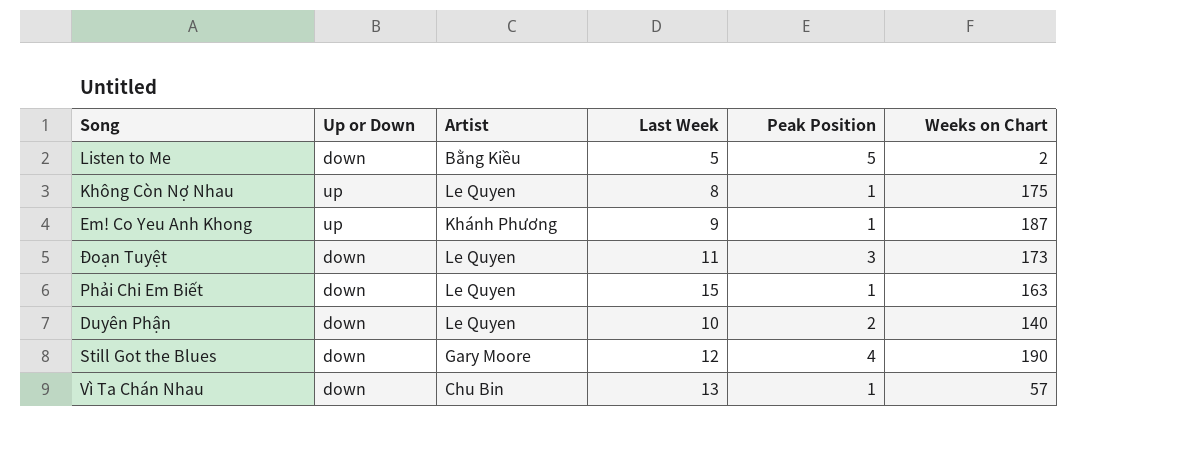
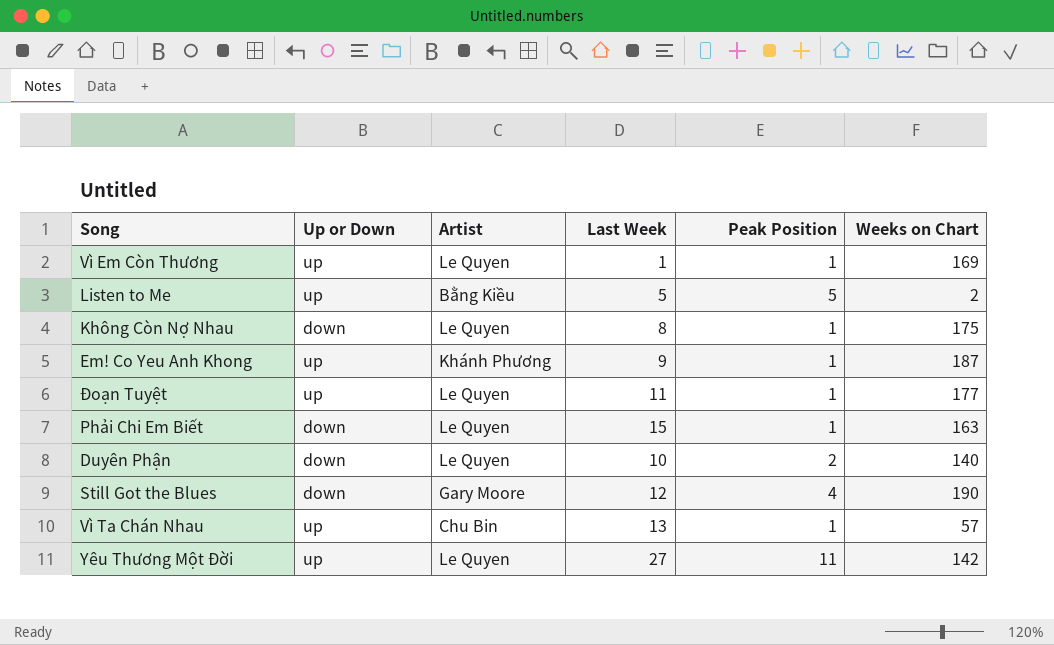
row Vì Em Còn Thương: none -> up | Le Quyen | 1 | 1 | 169
Listen to Me | Up or Down: down -> up
Không Còn Nợ Nhau | Up or Down: up -> down
Đoạn Tuyệt | Up or Down: down -> up
Đoạn Tuyệt | Peak Position: 3 -> 1
Đoạn Tuyệt | Weeks on Chart: 173 -> 177
Vì Ta Chán Nhau | Up or Down: down -> up
row Yêu Thương Một Đời: none -> up | Le Quyen | 27 | 11 | 142

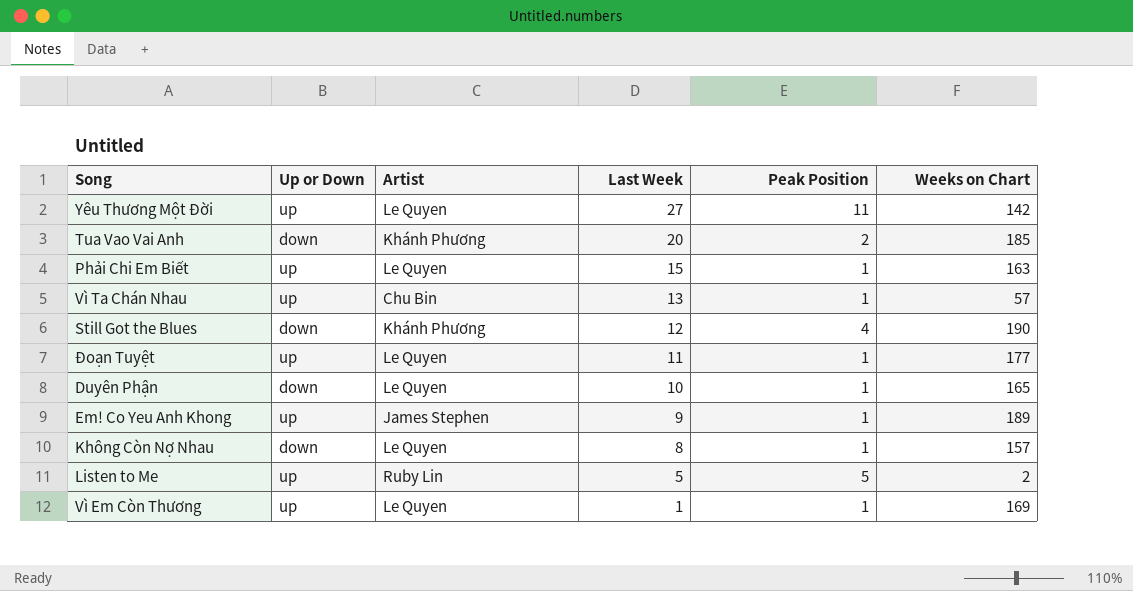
row order: none -> Last Week descending
row Tua Vao Vai Anh: none -> down | Khánh Phương | 20 | 2 | 185
Phải Chi Em Biết | Up or Down: down -> up
Still Got the Blues | Artist: Gary Moore -> Khánh Phương
Duyên Phận | Peak Position: 2 -> 1
Duyên Phận | Weeks on Chart: 140 -> 165
Em! Co Yeu Anh Khong | Artist: Khánh Phương -> James Stephen
Em! Co Yeu Anh Khong | Weeks on Chart: 187 -> 189
Không Còn Nợ Nhau | Weeks on Chart: 175 -> 157
Listen to Me | Artist: Bằng Kiều -> Ruby Lin

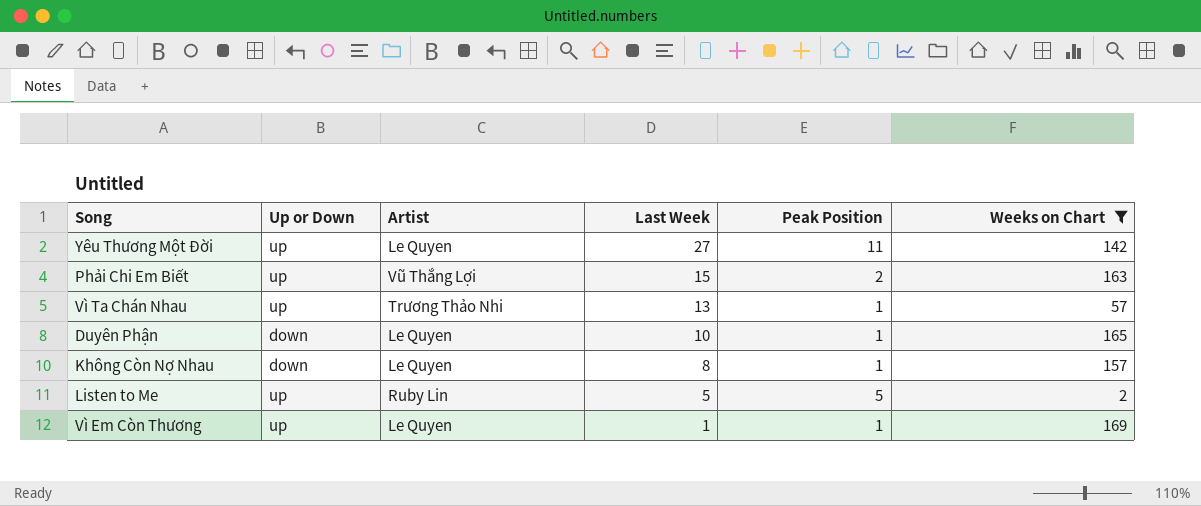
filter: none -> Weeks on Chart <= 169
Phải Chi Em Biết | Artist: Le Quyen -> Vũ Thắng Lợi
Phải Chi Em Biết | Peak Position: 1 -> 2
Vì Ta Chán Nhau | Artist: Chu Bin -> Trương Thảo Nhi

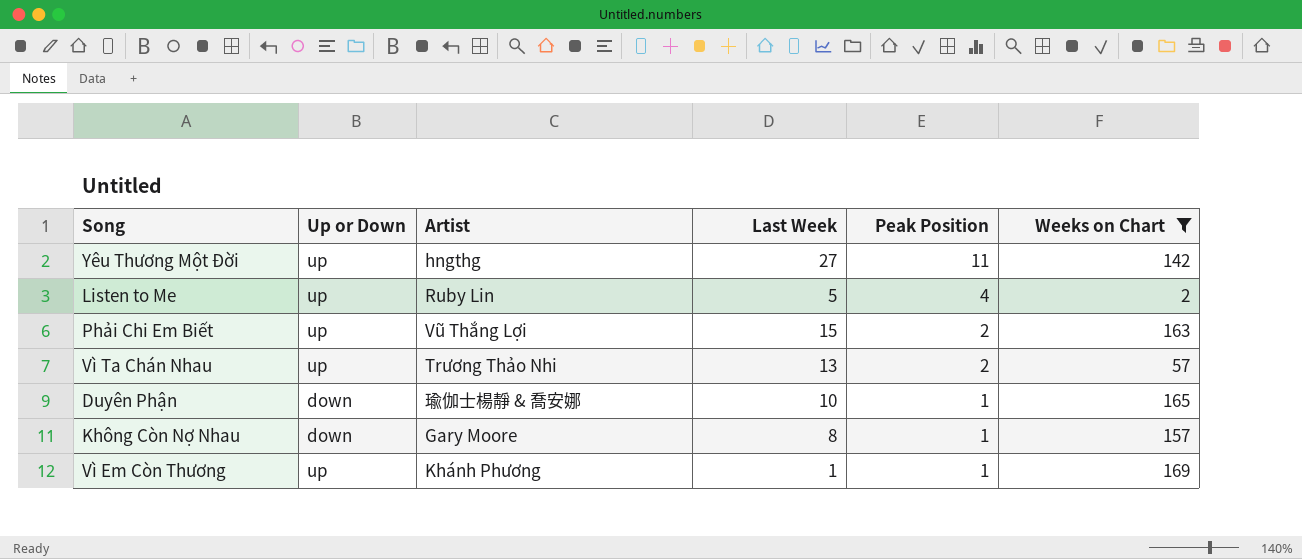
row order: Last Week descending -> Peak Position descending
Yêu Thương Một Đời | Artist: Le Quyen -> hngthg
Listen to Me | Peak Position: 5 -> 4
Vì Ta Chán Nhau | Peak Position: 1 -> 2
Duyên Phận | Artist: Le Quyen -> 瑜伽士楊靜 & 喬安娜
Không Còn Nợ Nhau | Artist: Le Quyen -> Gary Moore
Vì Em Còn Thương | Artist: Le Quyen -> Khánh Phương

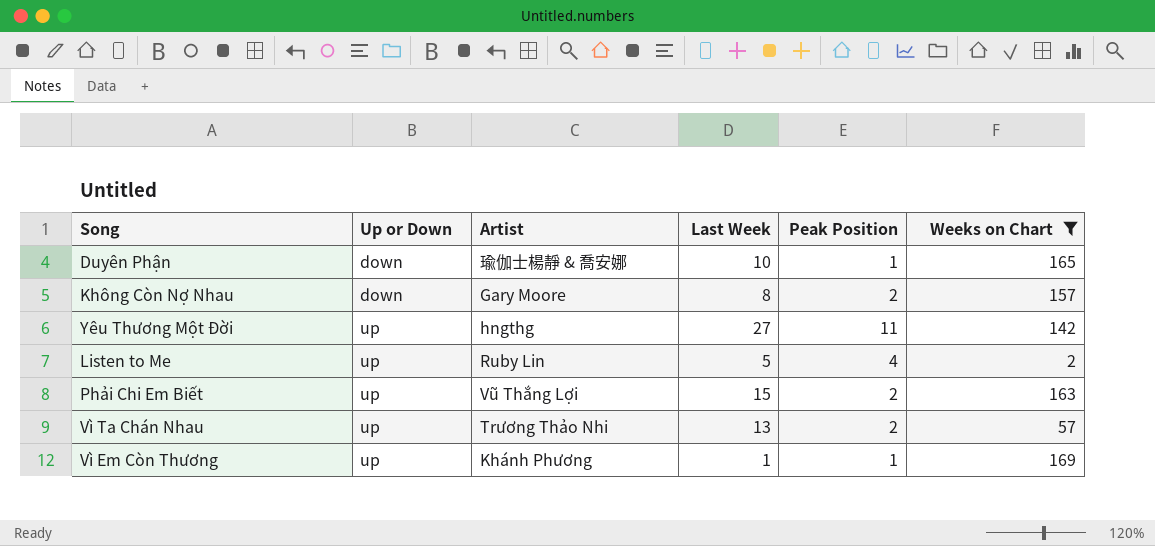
row order: Peak Position descending -> Up or Down ascending
Không Còn Nợ Nhau | Peak Position: 1 -> 2

